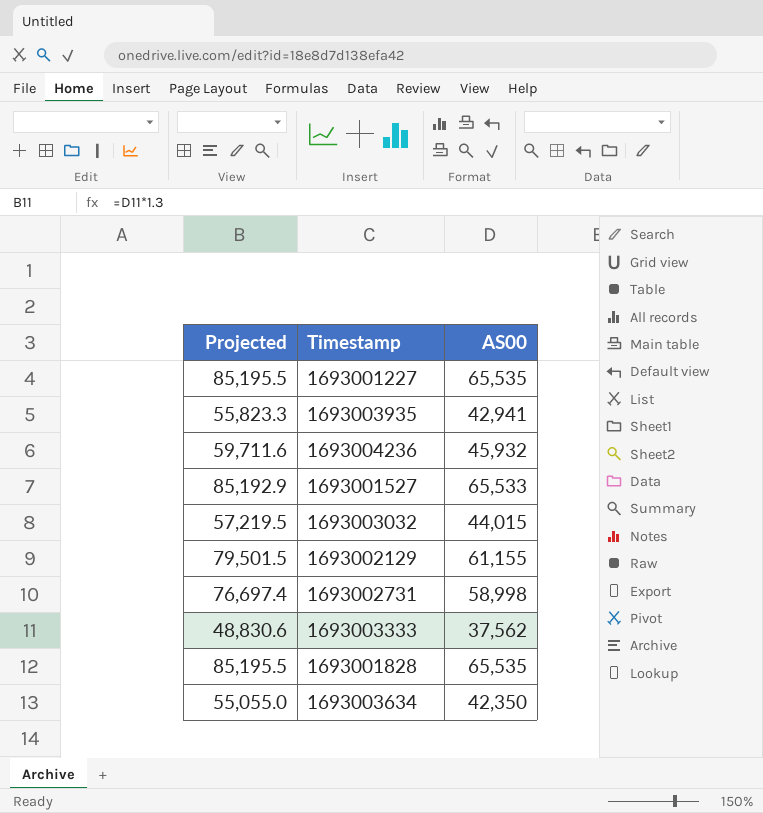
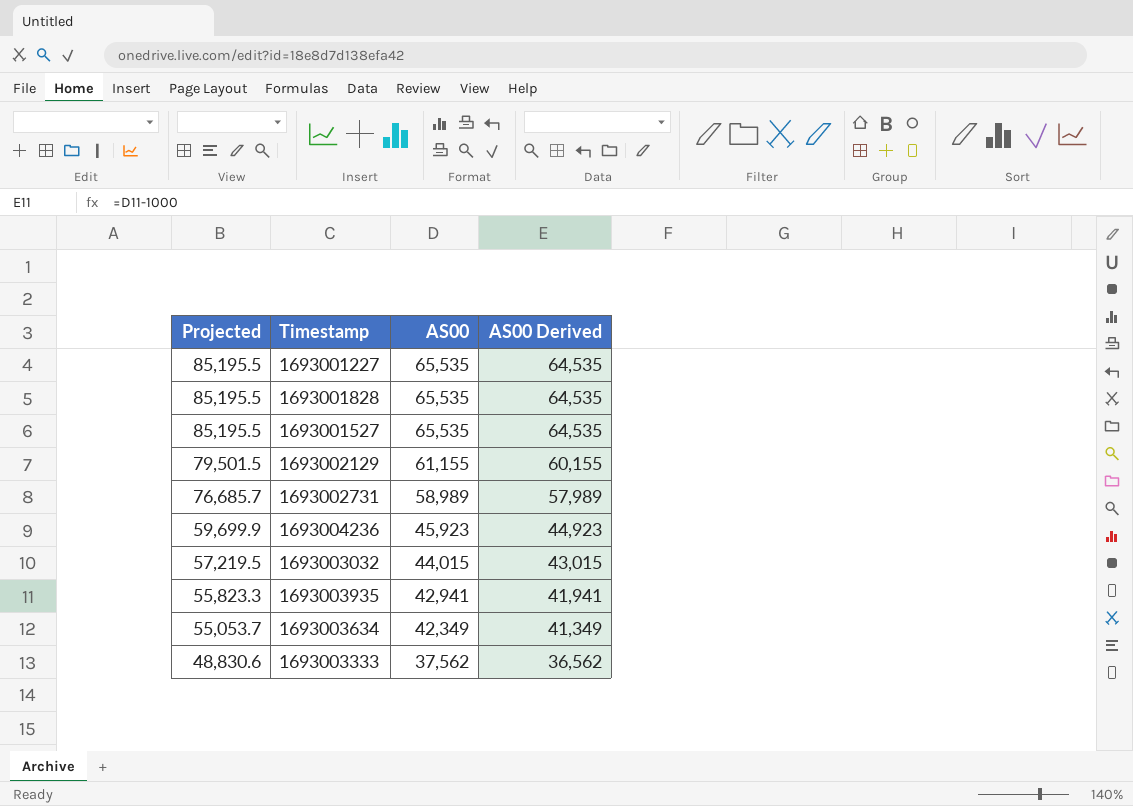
row order: none -> Projected descending
column AS00 Derived | formula: none -> [AS00] - 1000
1693001527 | Projected: 85,192.9 -> 85,195.5
1693001527 | AS00: 65,533 -> 65,535
1693002731 | Projected: 76,697.4 -> 76,685.7
1693002731 | AS00: 58,998 -> 58,989
1693004236 | Projected: 59,711.6 -> 59,699.9
1693004236 | AS00: 45,932 -> 45,923
1693003634 | Projected: 55,055.0 -> 55,053.7
1693003634 | AS00: 42,350 -> 42,349

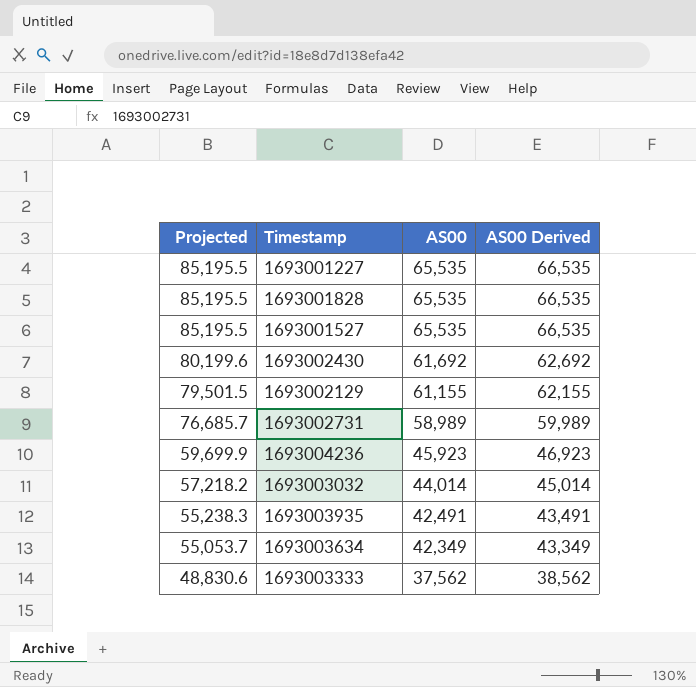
column AS00 Derived | formula: [AS00] - 1000 -> [AS00] + 1000
row 1693002430: none -> 80,199.6 | 61,692 | 62,692
1693003032 | Projected: 57,219.5 -> 57,218.2
1693003032 | AS00: 44,015 -> 44,014
1693003935 | Projected: 55,823.3 -> 55,238.3
1693003935 | AS00: 42,941 -> 42,491

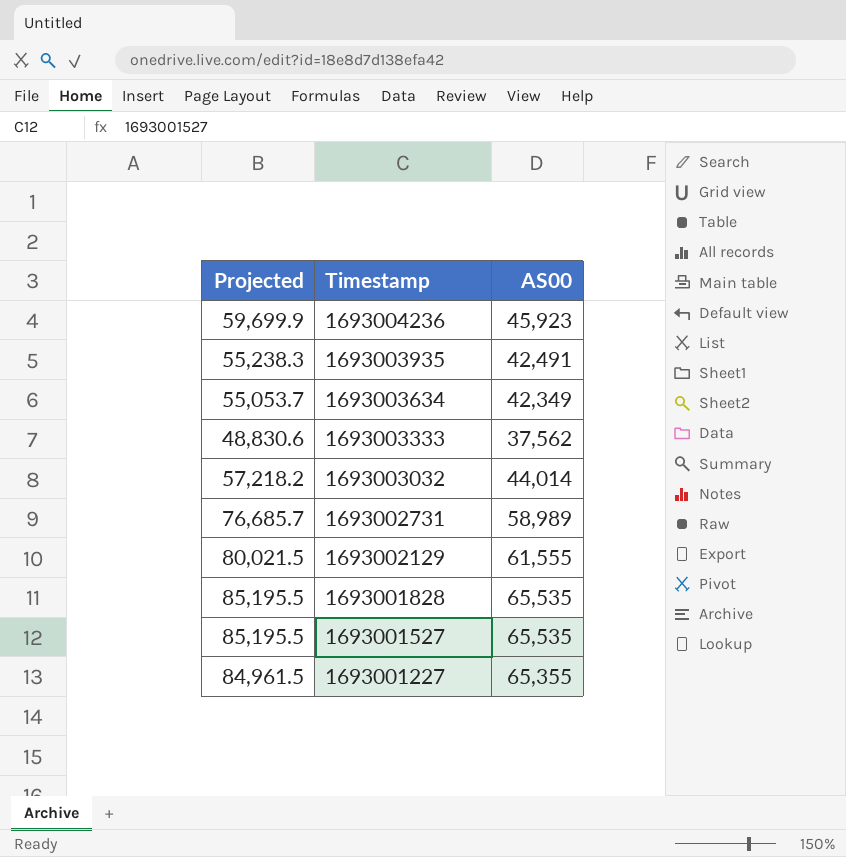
row order: Projected descending -> Timestamp descending
column AS00 Derived | formula: [AS00] + 1000 -> none
row 1693002430: 80,199.6 | 61,692 | 62,692 -> none
1693002129 | Projected: 79,501.5 -> 80,021.5
1693002129 | AS00: 61,155 -> 61,555
1693001227 | Projected: 85,195.5 -> 84,961.5
1693001227 | AS00: 65,535 -> 65,355

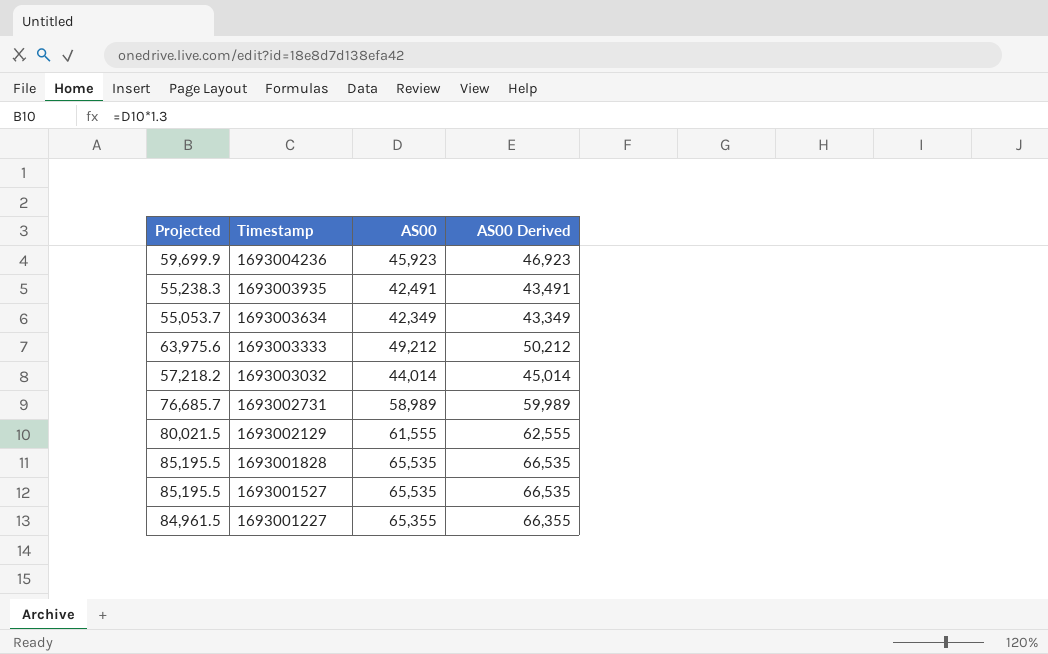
column AS00 Derived | formula: none -> [AS00] + 1000
1693003333 | Projected: 48,830.6 -> 63,975.6
1693003333 | AS00: 37,562 -> 49,212

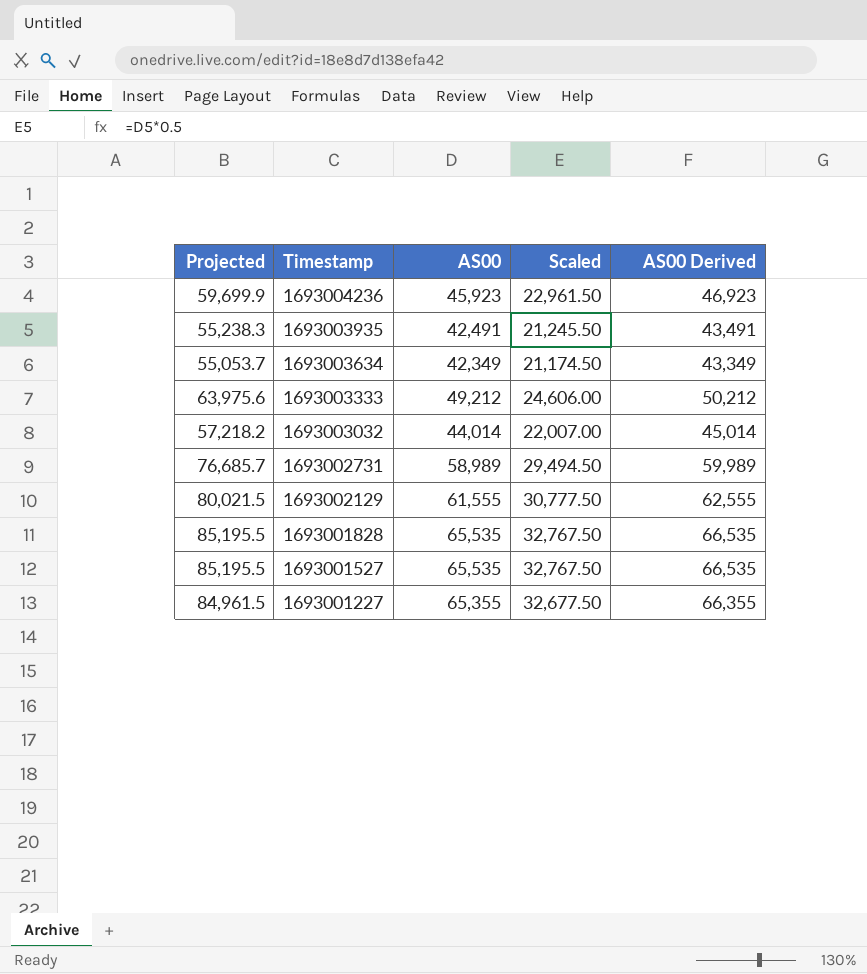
column Scaled | formula: none -> [AS00] * 0.5

